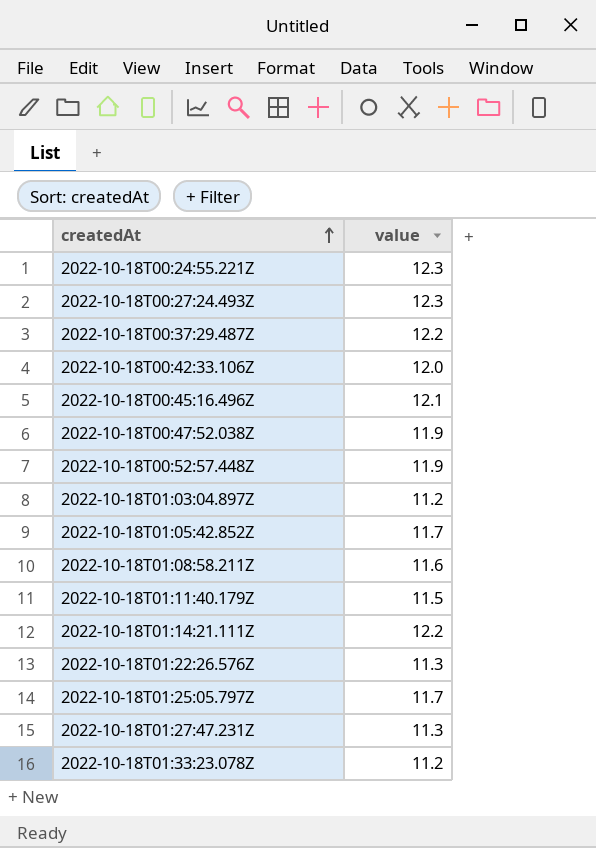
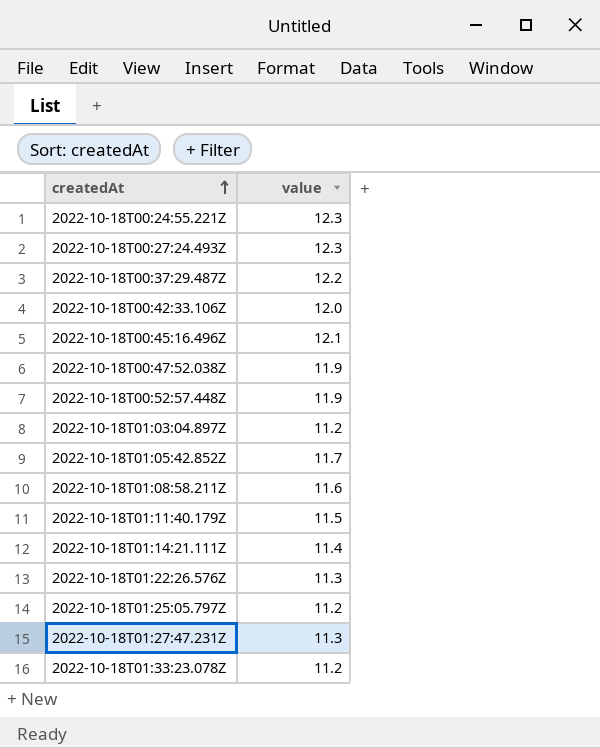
2022-10-18T01:14:21.111Z | value: 12.2 -> 11.4
2022-10-18T01:25:05.797Z | value: 11.7 -> 11.2

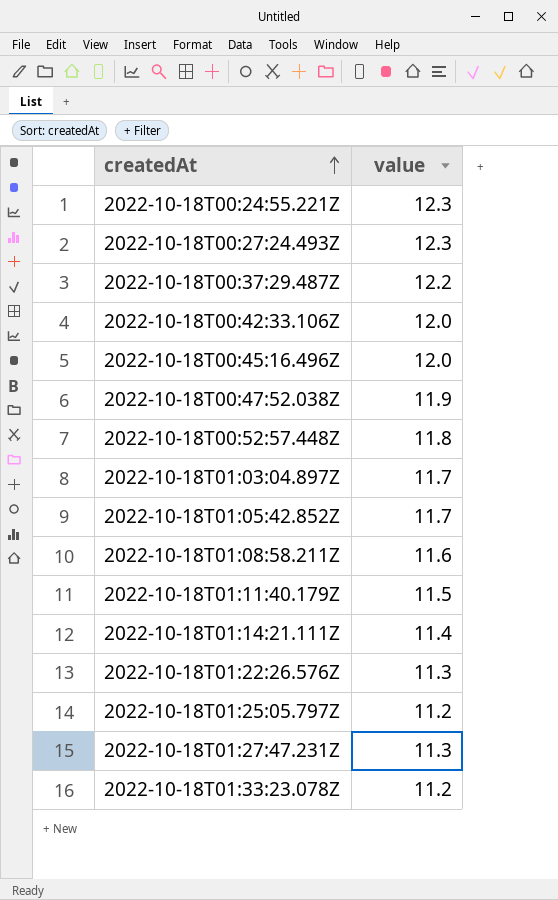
2022-10-18T00:45:16.496Z | value: 12.1 -> 12.0
2022-10-18T00:52:57.448Z | value: 11.9 -> 11.8
2022-10-18T01:03:04.897Z | value: 11.2 -> 11.7

